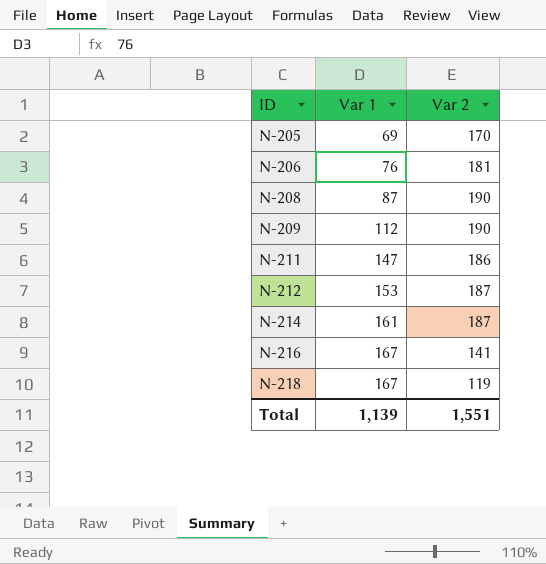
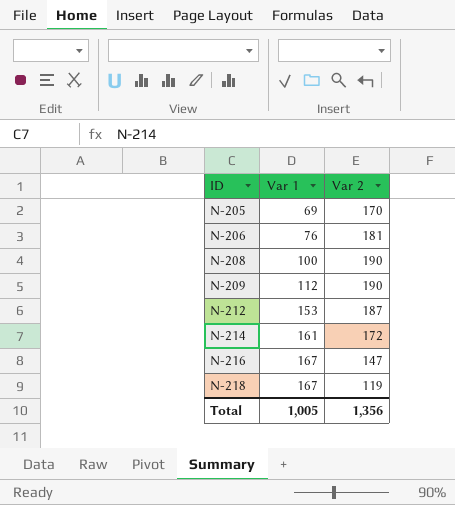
row N-211: 147 | 186 -> none
N-208 | Var 1: 87 -> 100
N-214 | Var 2: 187 -> 172
N-216 | Var 2: 141 -> 147
Total | Var 1: 1,139 -> 1,005
Total | Var 2: 1,551 -> 1,356

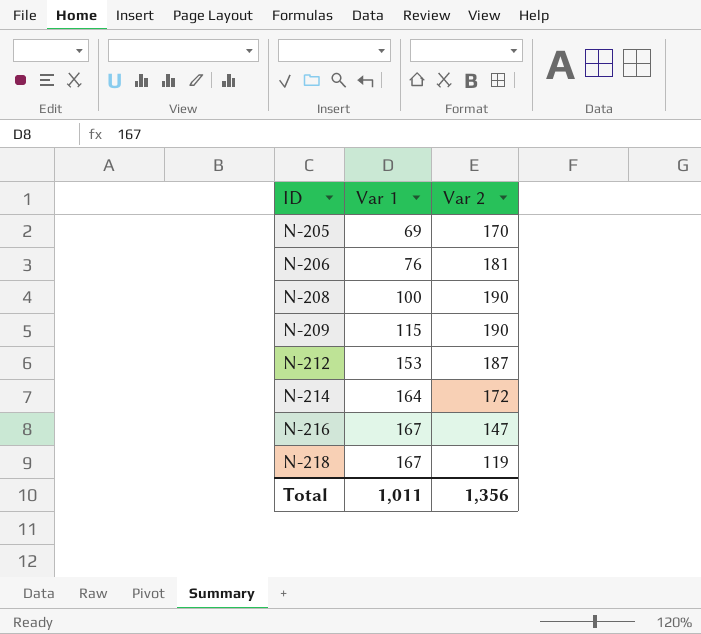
N-209 | Var 1: 112 -> 115
N-214 | Var 1: 161 -> 164
Total | Var 1: 1,005 -> 1,011

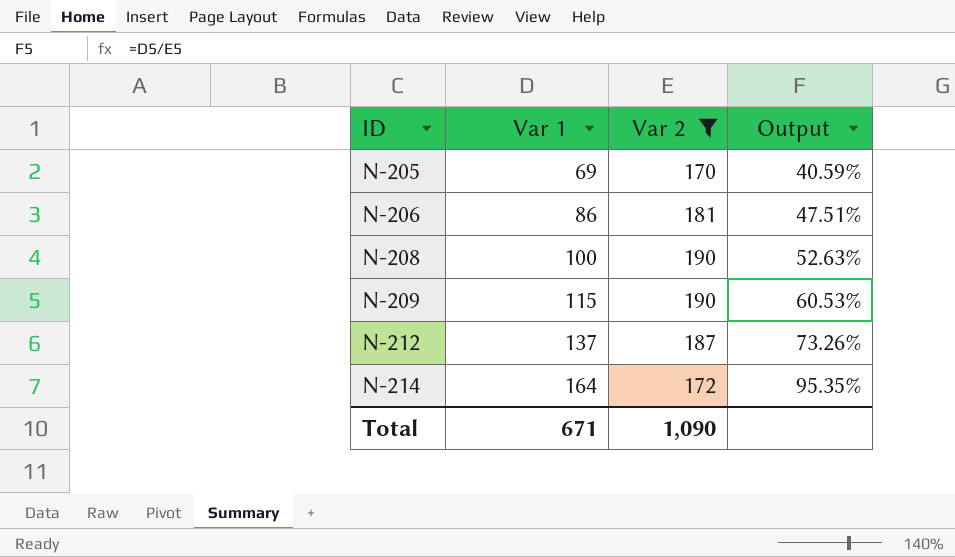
filter: none -> Var 2 >= 170
column Output | formula: none -> [Var 1] / [Var 2]
N-206 | Var 1: 76 -> 86
N-212 | Var 1: 153 -> 137
Total | Var 1: 1,011 -> 671
Total | Var 2: 1,356 -> 1,090

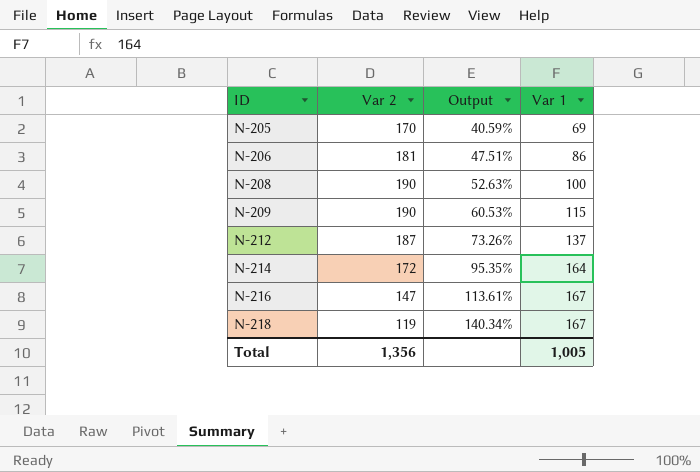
filter: Var 2 >= 170 -> none
column Var 1 | position: 2 -> 4
Total | Var 2: 1,090 -> 1,356
Total | Var 1: 671 -> 1,005

